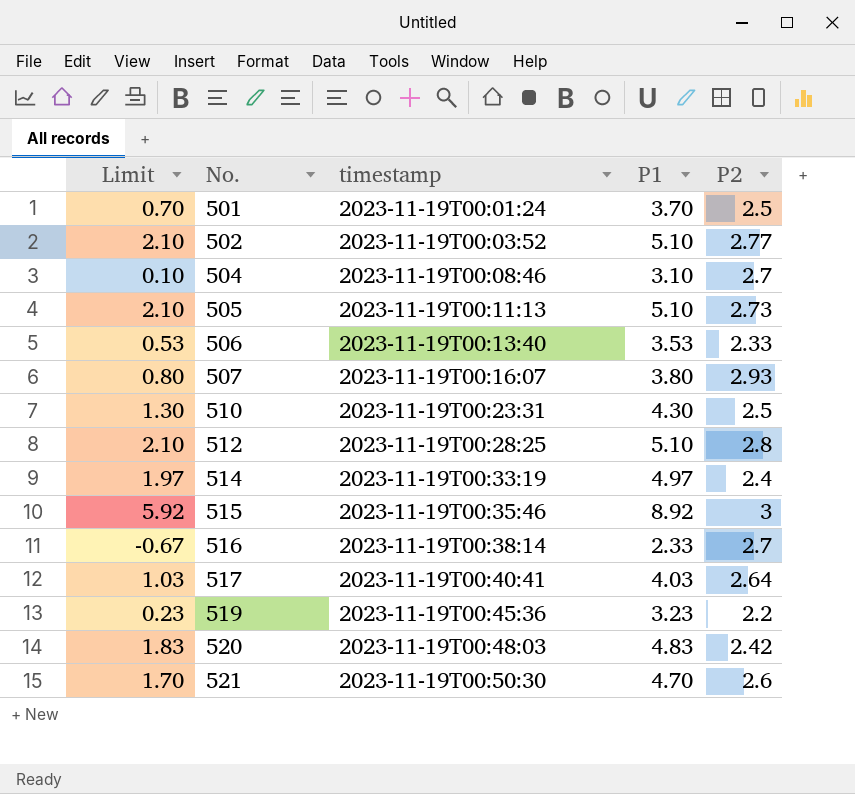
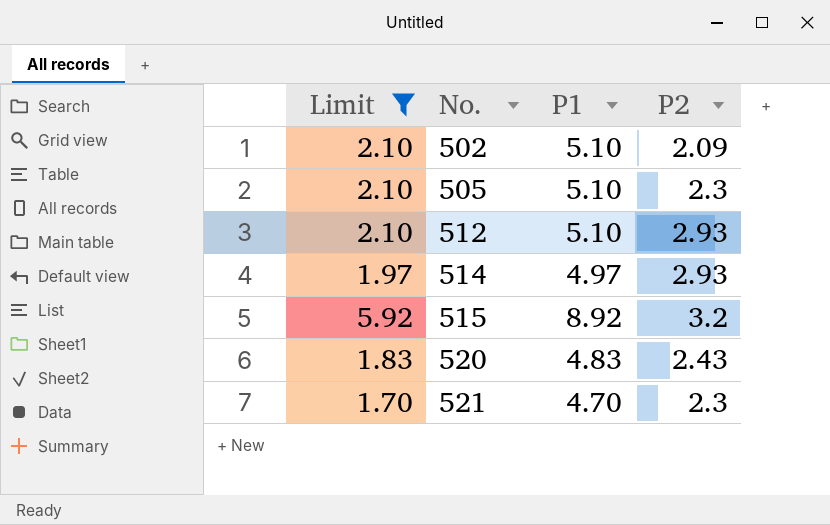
filter: none -> Limit >= 1.70
column timestamp | position: 3 -> none
502 | P2: 2.77 -> 2.09
505 | P2: 2.73 -> 2.3
512 | P2: 2.8 -> 2.93
514 | P2: 2.4 -> 2.93
515 | P2: 3 -> 3.2
520 | P2: 2.42 -> 2.43
521 | P2: 2.6 -> 2.3

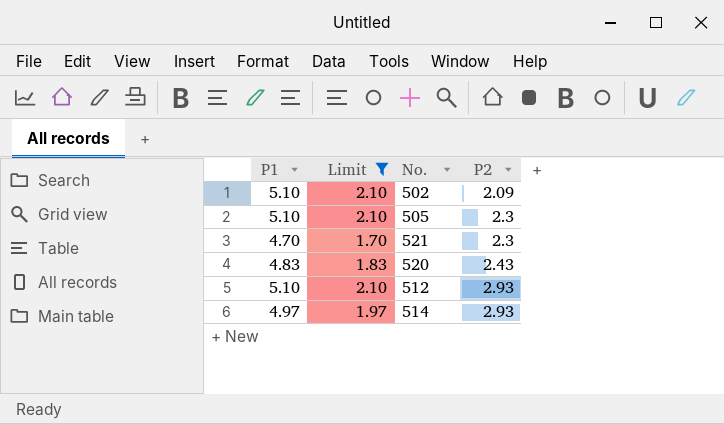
row order: No. ascending -> P2 ascending
column P1 | position: 3 -> 1
row 515: 5.92 | 8.92 | 3.2 -> none

